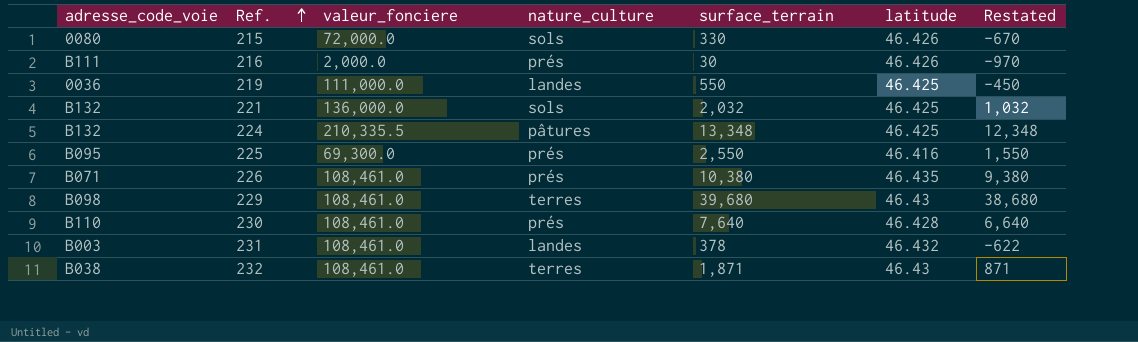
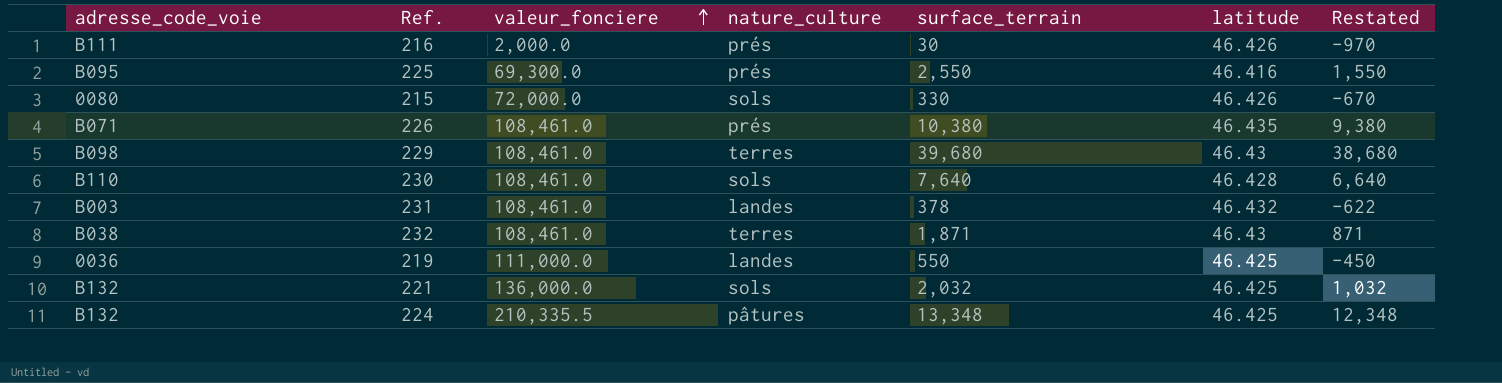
row order: Ref. ascending -> valeur_fonciere ascending
230 | nature_culture: prés -> sols

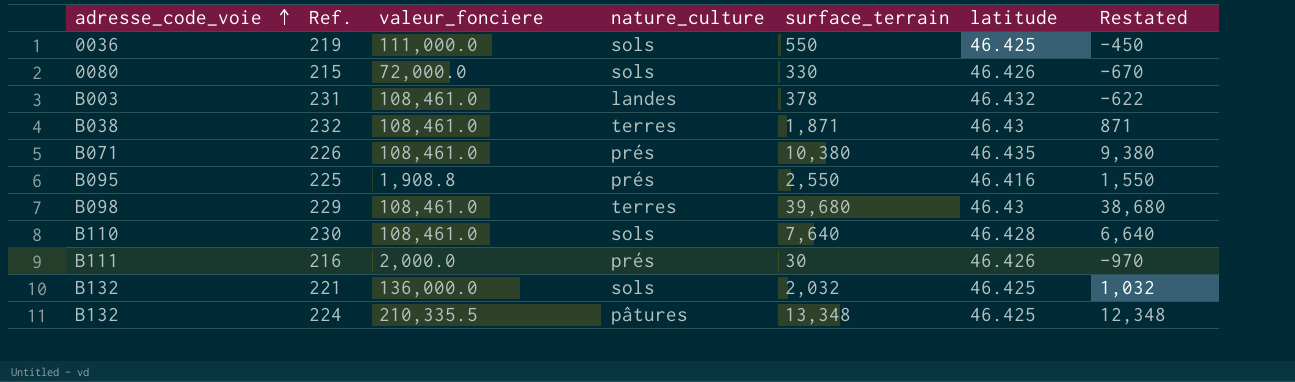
row order: valeur_fonciere ascending -> adresse_code_voie ascending
219 | nature_culture: landes -> sols
225 | valeur_fonciere: 69,300.0 -> 1,908.8

